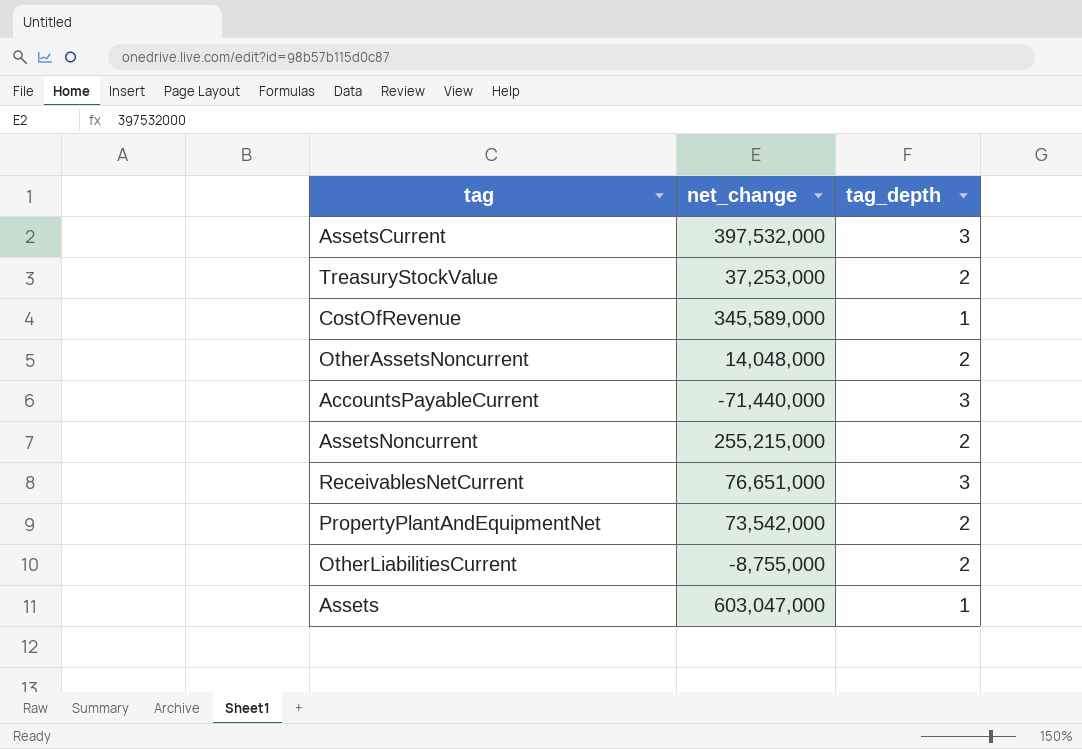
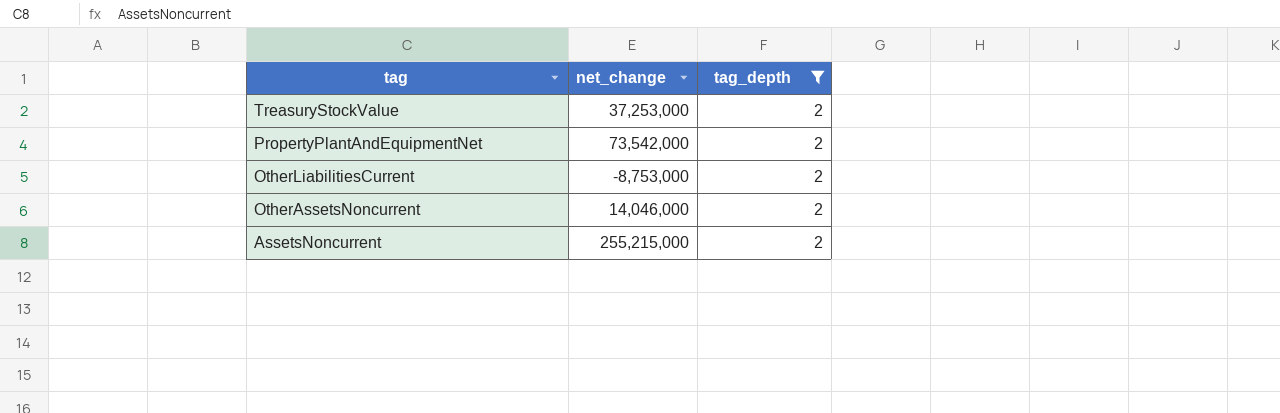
filter: none -> tag_depth = 2
row order: none -> tag descending
OtherLiabilitiesCurrent | net_change: -8,755,000 -> -8,753,000
OtherAssetsNoncurrent | net_change: 14,048,000 -> 14,046,000

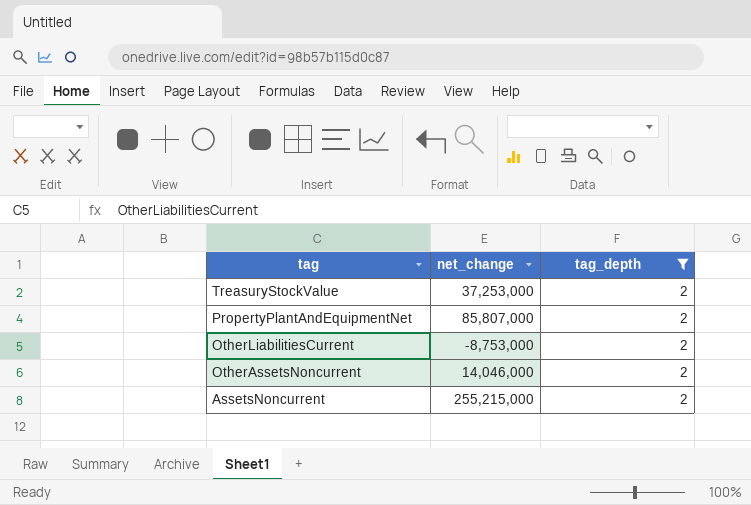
PropertyPlantAndEquipmentNet | net_change: 73,542,000 -> 85,807,000

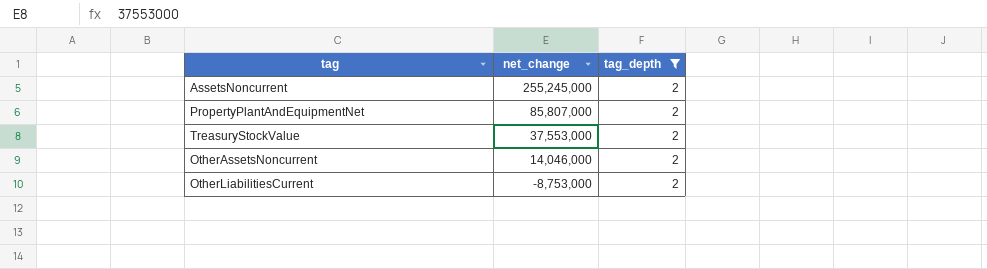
row order: tag descending -> net_change descending
AssetsNoncurrent | net_change: 255,215,000 -> 255,245,000
TreasuryStockValue | net_change: 37,253,000 -> 37,553,000

